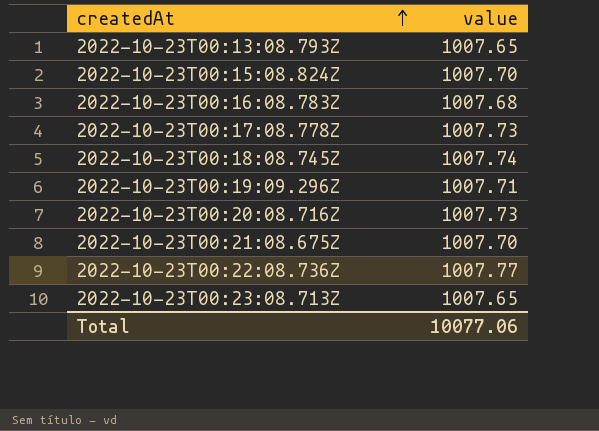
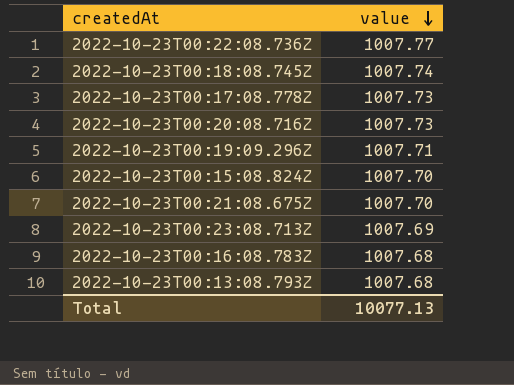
row order: createdAt ascending -> value descending
2022-10-23T00:23:08.713Z | value: 1007.65 -> 1007.69
2022-10-23T00:13:08.793Z | value: 1007.65 -> 1007.68
Total | value: 10077.06 -> 10077.13

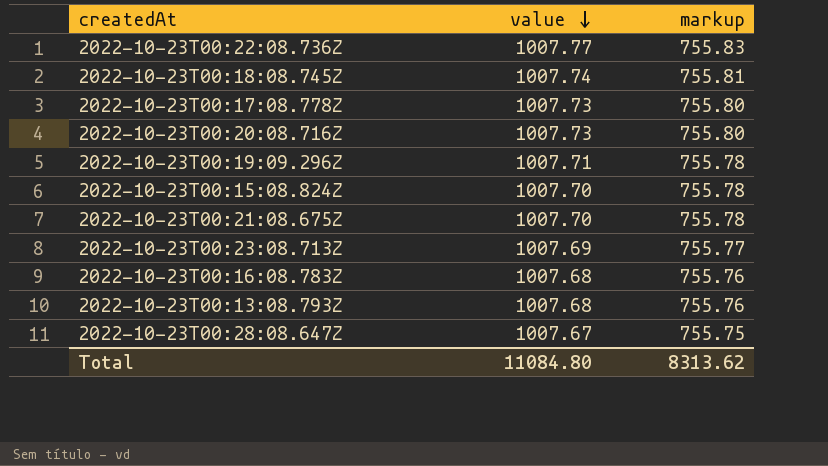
column markup | formula: none -> [value] * 0.75
row 2022-10-23T00:28:08.647Z: none -> 1007.67 | 755.75
Total | value: 10077.13 -> 11084.80

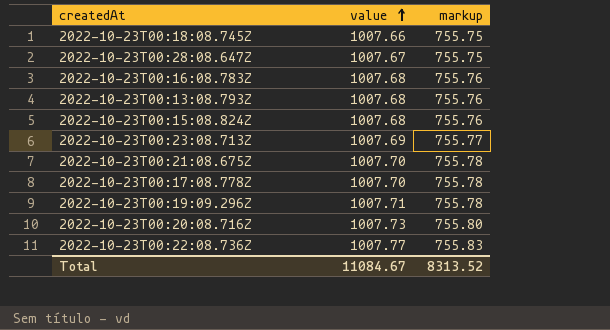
row order: value descending -> value ascending
2022-10-23T00:18:08.745Z | value: 1007.74 -> 1007.66
2022-10-23T00:18:08.745Z | markup: 755.81 -> 755.75
2022-10-23T00:15:08.824Z | value: 1007.70 -> 1007.68
2022-10-23T00:15:08.824Z | markup: 755.78 -> 755.76
2022-10-23T00:17:08.778Z | value: 1007.73 -> 1007.70
2022-10-23T00:17:08.778Z | markup: 755.80 -> 755.78
Total | value: 11084.80 -> 11084.67
Total | markup: 8313.62 -> 8313.52

